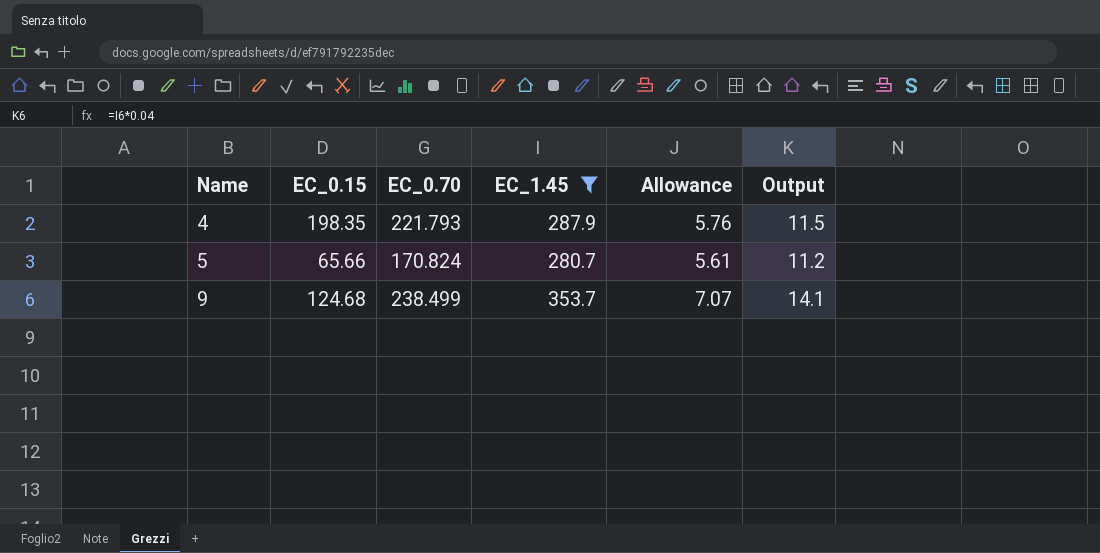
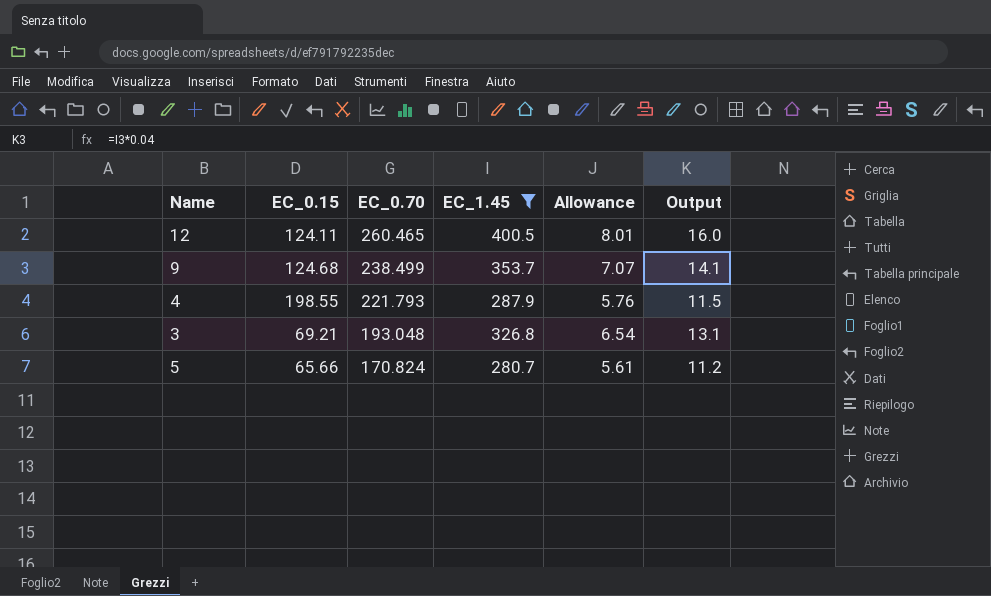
row order: Name ascending -> EC_0.70 descending
row 12: none -> 124.11 | 260.465 | 400.5 | 8.01 | 16.0
4 | EC_0.15: 198.35 -> 198.55
row 3: none -> 69.21 | 193.048 | 326.8 | 6.54 | 13.1

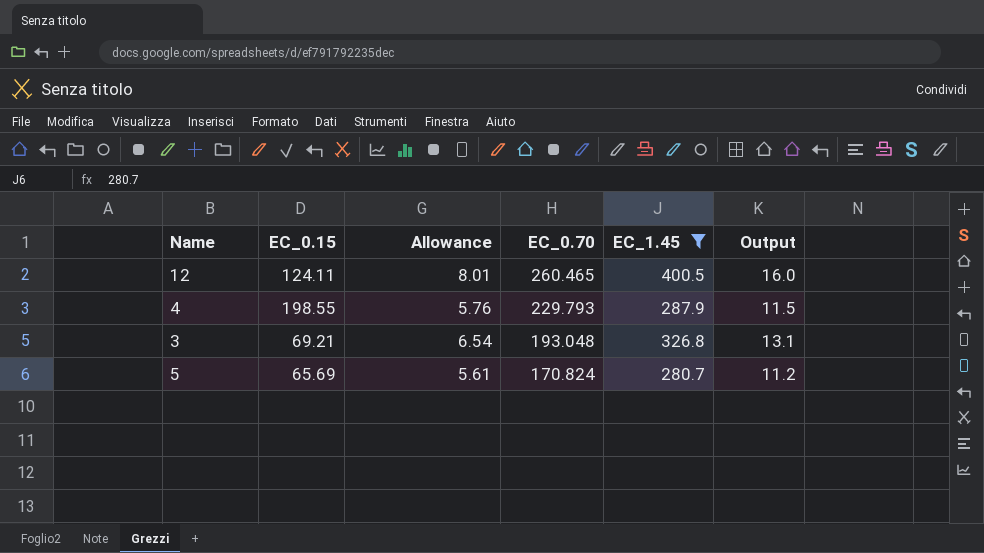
column Allowance | position: 5 -> 3
row 9: 124.68 | 238.499 | 353.7 | 7.07 | 14.1 -> none
4 | EC_0.70: 221.793 -> 229.793
5 | EC_0.15: 65.66 -> 65.69

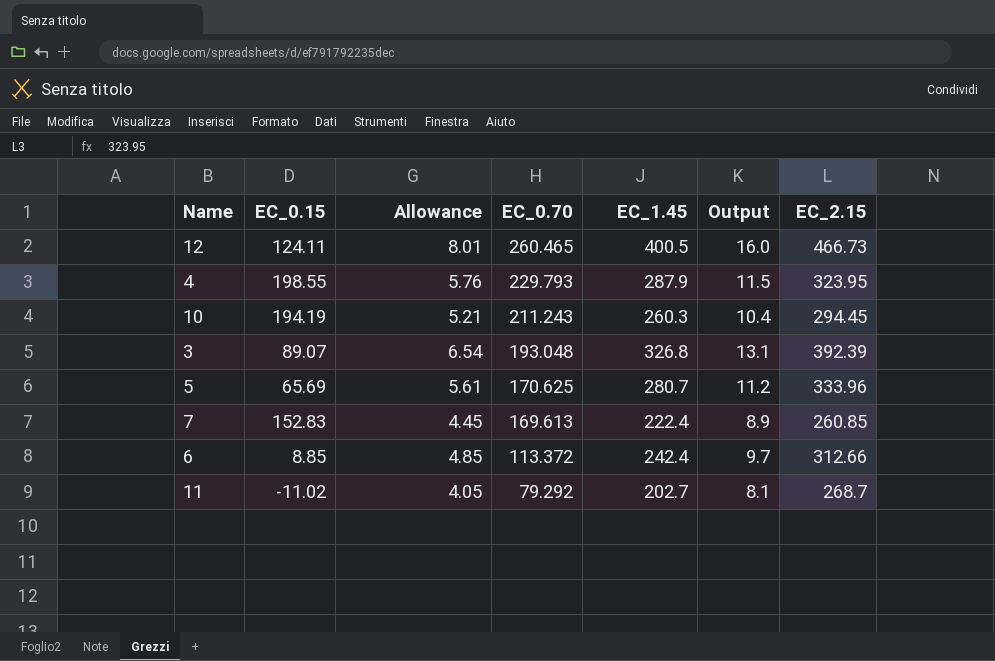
filter: EC_1.45 >= 280.7 -> none
column EC_2.15 | position: none -> 7
3 | EC_0.15: 69.21 -> 89.07
5 | EC_0.70: 170.824 -> 170.625

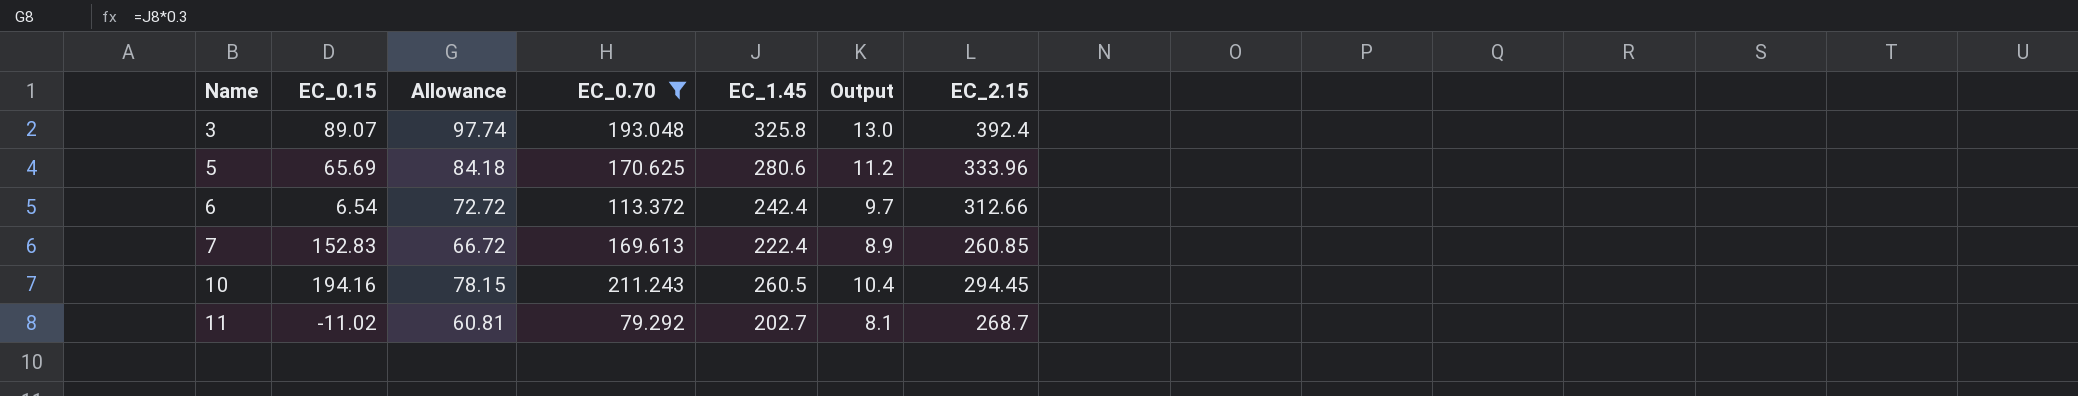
filter: none -> EC_0.70 <= 211.243
row order: EC_0.70 descending -> Name ascending
column Allowance | formula: [EC_1.45] * 0.02 -> [EC_1.45] * 0.3
3 | EC_1.45: 326.8 -> 325.8
3 | Output: 13.1 -> 13.0
3 | EC_2.15: 392.39 -> 392.4
5 | EC_1.45: 280.7 -> 280.6
6 | EC_0.15: 8.85 -> 6.54
10 | EC_0.15: 194.19 -> 194.16
10 | EC_1.45: 260.3 -> 260.5

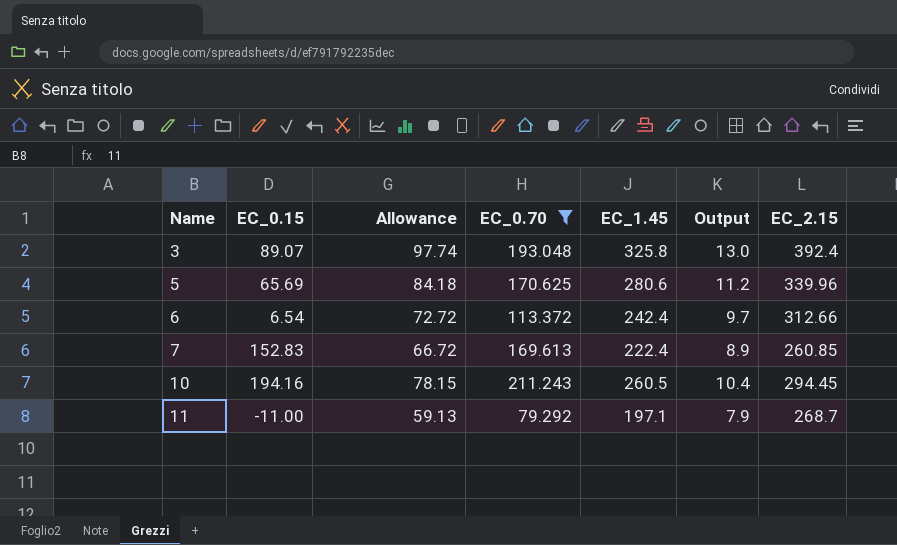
5 | EC_2.15: 333.96 -> 339.96
11 | EC_0.15: -11.02 -> -11.00
11 | Allowance: 60.81 -> 59.13
11 | EC_1.45: 202.7 -> 197.1
11 | Output: 8.1 -> 7.9

